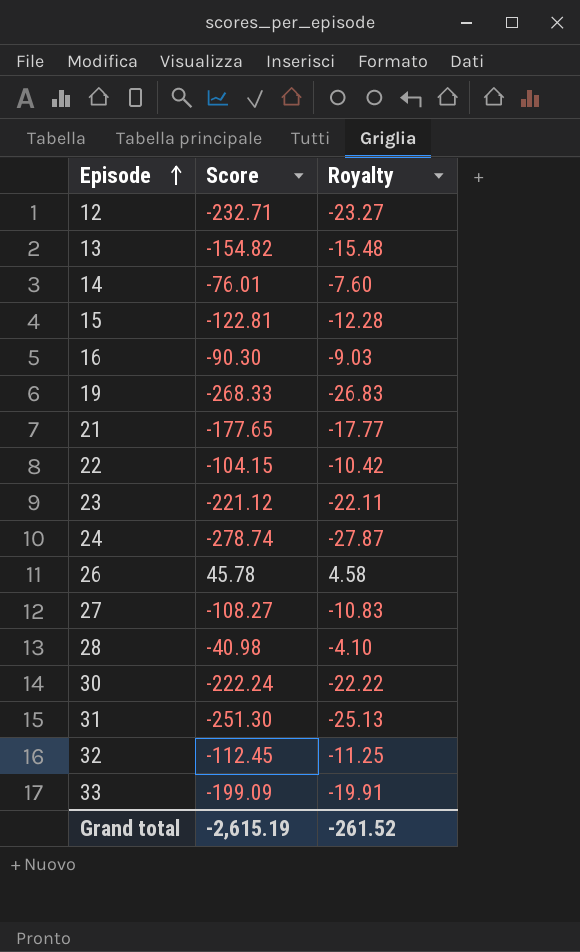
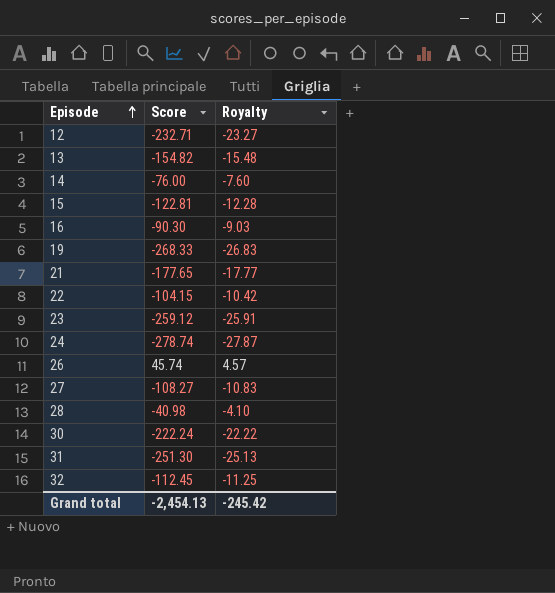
row 33: -199.09 | -19.91 -> none
14 | Score: -76.01 -> -76.00
23 | Score: -221.12 -> -259.12
23 | Royalty: -22.11 -> -25.91
26 | Score: 45.78 -> 45.74
26 | Royalty: 4.58 -> 4.57
Grand total | Score: -2,615.19 -> -2,454.13
Grand total | Royalty: -261.52 -> -245.42

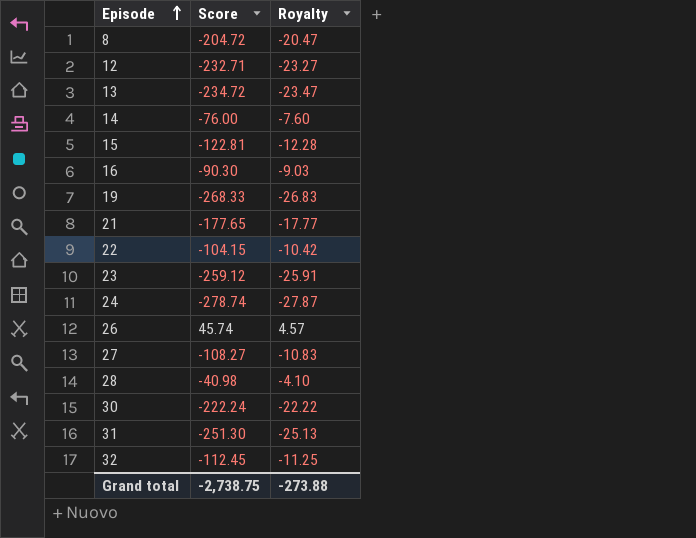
row 8: none -> -204.72 | -20.47
13 | Score: -154.82 -> -234.72
13 | Royalty: -15.48 -> -23.47
Grand total | Score: -2,454.13 -> -2,738.75
Grand total | Royalty: -245.42 -> -273.88

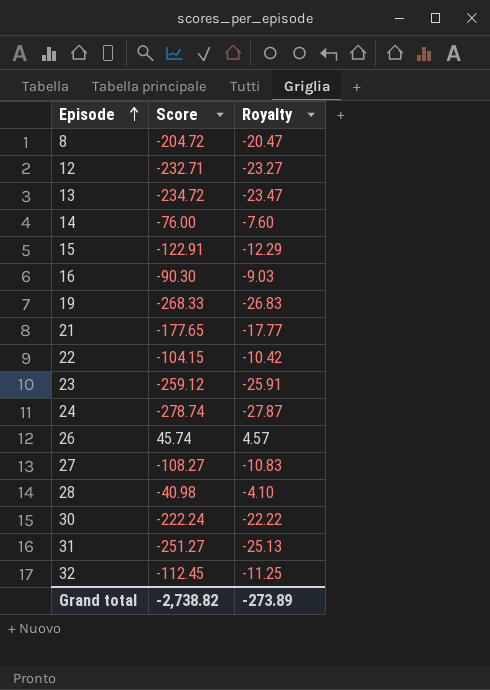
15 | Score: -122.81 -> -122.91
15 | Royalty: -12.28 -> -12.29
31 | Score: -251.30 -> -251.27
Grand total | Score: -2,738.75 -> -2,738.82
Grand total | Royalty: -273.88 -> -273.89

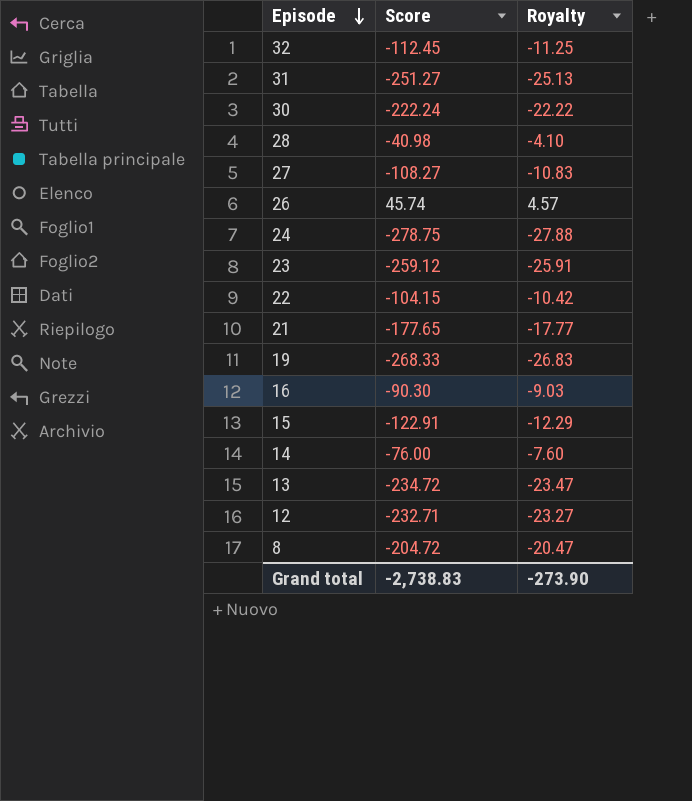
row order: Episode ascending -> Episode descending
24 | Score: -278.74 -> -278.75
24 | Royalty: -27.87 -> -27.88
Grand total | Score: -2,738.82 -> -2,738.83
Grand total | Royalty: -273.89 -> -273.90

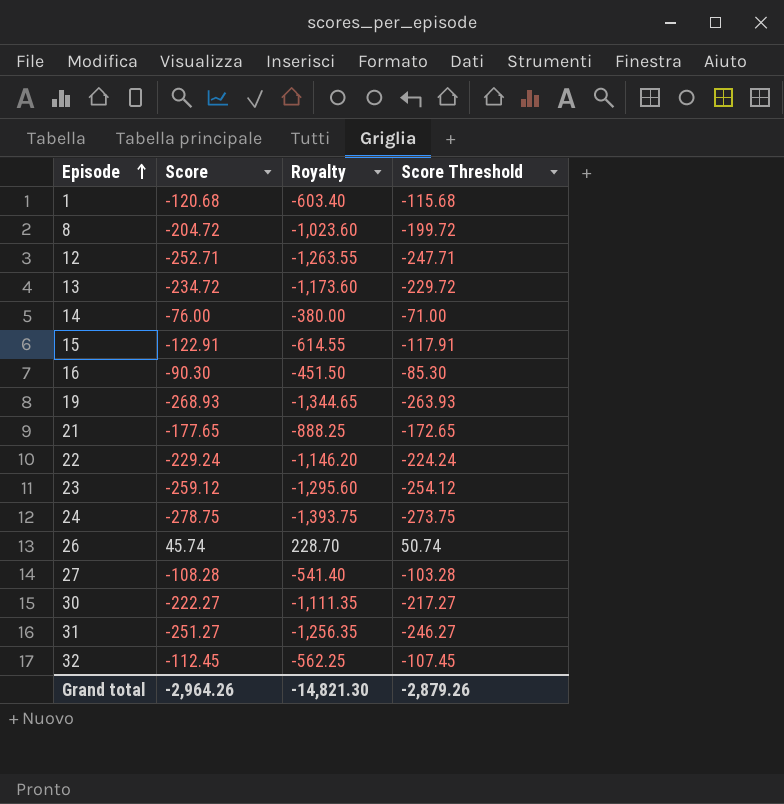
row order: Episode descending -> Episode ascending
column Royalty | formula: [Score] * 0.1 -> [Score] * 5
column Score Threshold | formula: none -> [Score] + 5
row 28: -40.98 | -4.10 -> none
row 1: none -> -120.68 | -603.40 | -115.68
12 | Score: -232.71 -> -252.71
19 | Score: -268.33 -> -268.93
22 | Score: -104.15 -> -229.24
27 | Score: -108.27 -> -108.28
30 | Score: -222.24 -> -222.27
Grand total | Score: -2,738.83 -> -2,964.26
Grand total | Royalty: -273.90 -> -14,821.30

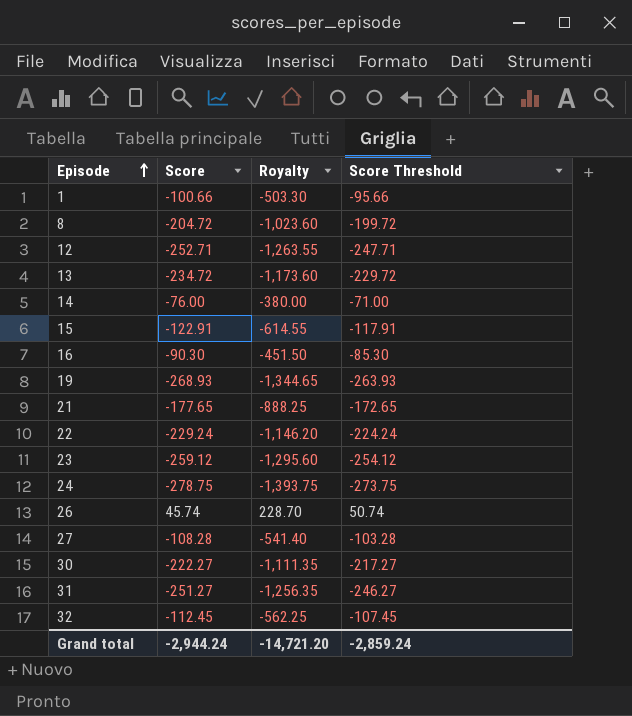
1 | Score: -120.68 -> -100.66
1 | Royalty: -603.40 -> -503.30
1 | Score Threshold: -115.68 -> -95.66
Grand total | Score: -2,964.26 -> -2,944.24
Grand total | Royalty: -14,821.30 -> -14,721.20
Grand total | Score Threshold: -2,879.26 -> -2,859.24

